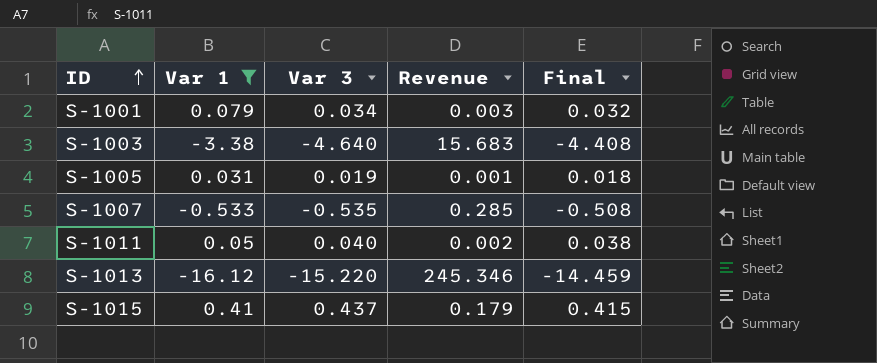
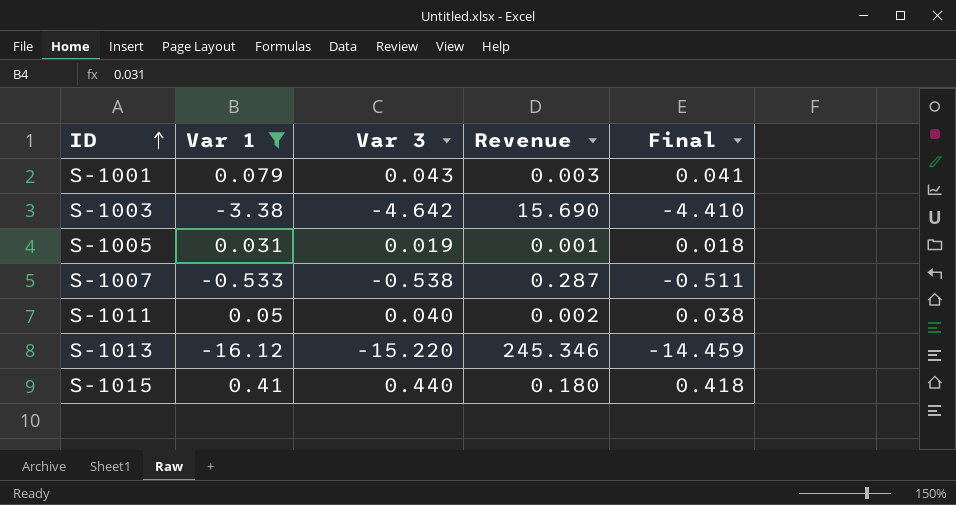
S-1001 | Var 3: 0.034 -> 0.043
S-1001 | Final: 0.032 -> 0.041
S-1003 | Var 3: -4.640 -> -4.642
S-1003 | Revenue: 15.683 -> 15.690
S-1003 | Final: -4.408 -> -4.410
S-1007 | Var 3: -0.535 -> -0.538
S-1007 | Revenue: 0.285 -> 0.287
S-1007 | Final: -0.508 -> -0.511
S-1015 | Var 3: 0.437 -> 0.440
S-1015 | Revenue: 0.179 -> 0.180
S-1015 | Final: 0.415 -> 0.418

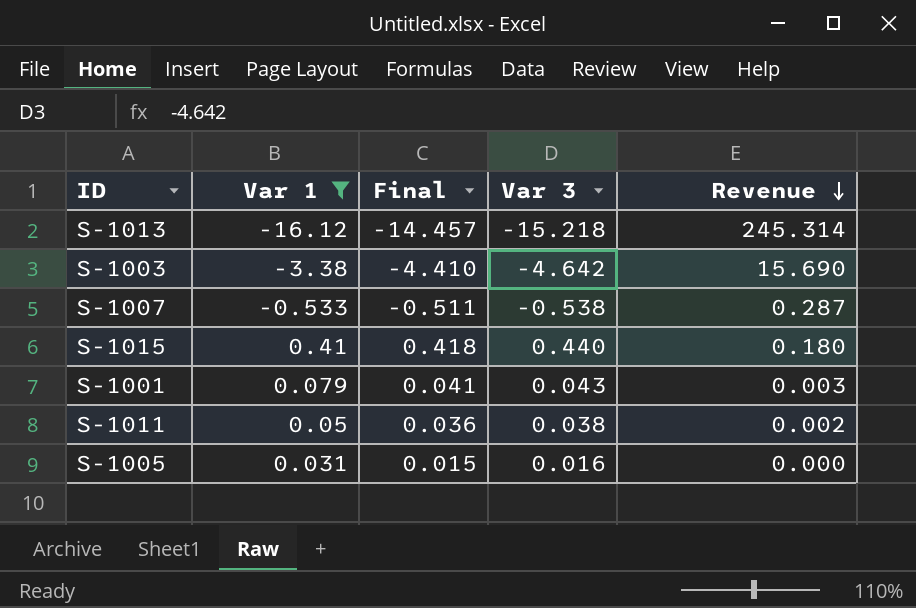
row order: ID ascending -> Revenue descending
column Final | position: 5 -> 3
S-1013 | Final: -14.459 -> -14.457
S-1013 | Var 3: -15.220 -> -15.218
S-1013 | Revenue: 245.346 -> 245.314
S-1011 | Final: 0.038 -> 0.036
S-1011 | Var 3: 0.040 -> 0.038
S-1005 | Final: 0.018 -> 0.015
S-1005 | Var 3: 0.019 -> 0.016
S-1005 | Revenue: 0.001 -> 0.000

